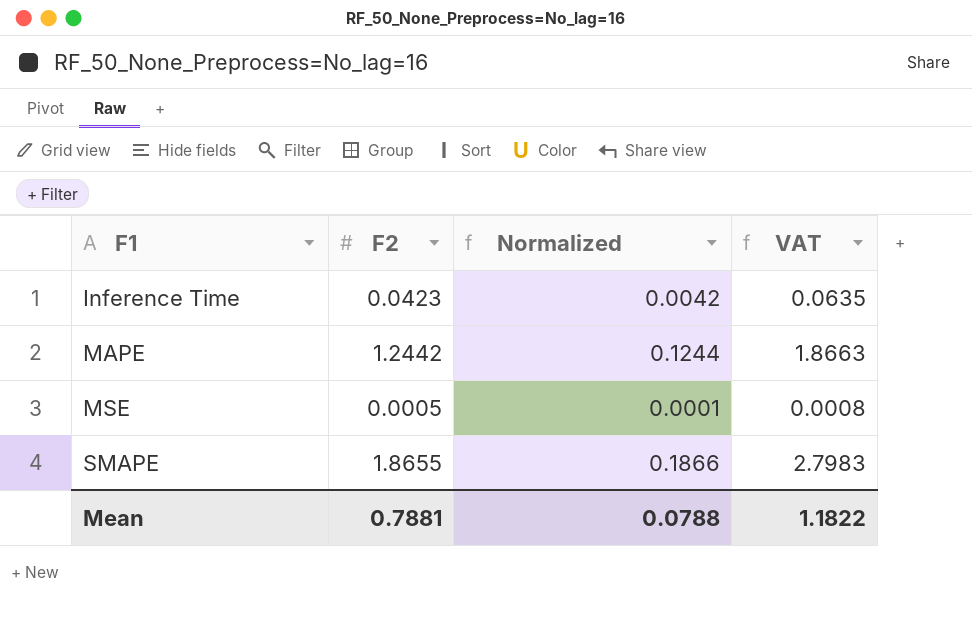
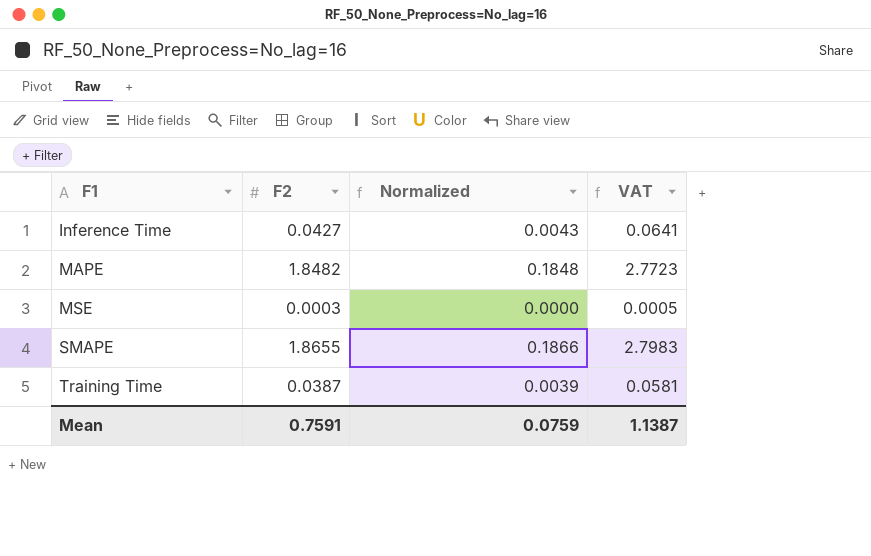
Inference Time | F2: 0.0423 -> 0.0427
Inference Time | Normalized: 0.0042 -> 0.0043
Inference Time | VAT: 0.0635 -> 0.0641
MAPE | F2: 1.2442 -> 1.8482
MAPE | Normalized: 0.1244 -> 0.1848
MAPE | VAT: 1.8663 -> 2.7723
MSE | F2: 0.0005 -> 0.0003
MSE | Normalized: 0.0001 -> 0.0000
MSE | VAT: 0.0008 -> 0.0005
row Training Time: none -> 0.0387 | 0.0039 | 0.0581
Mean | F2: 0.7881 -> 0.7591
Mean | Normalized: 0.0788 -> 0.0759
Mean | VAT: 1.1822 -> 1.1387

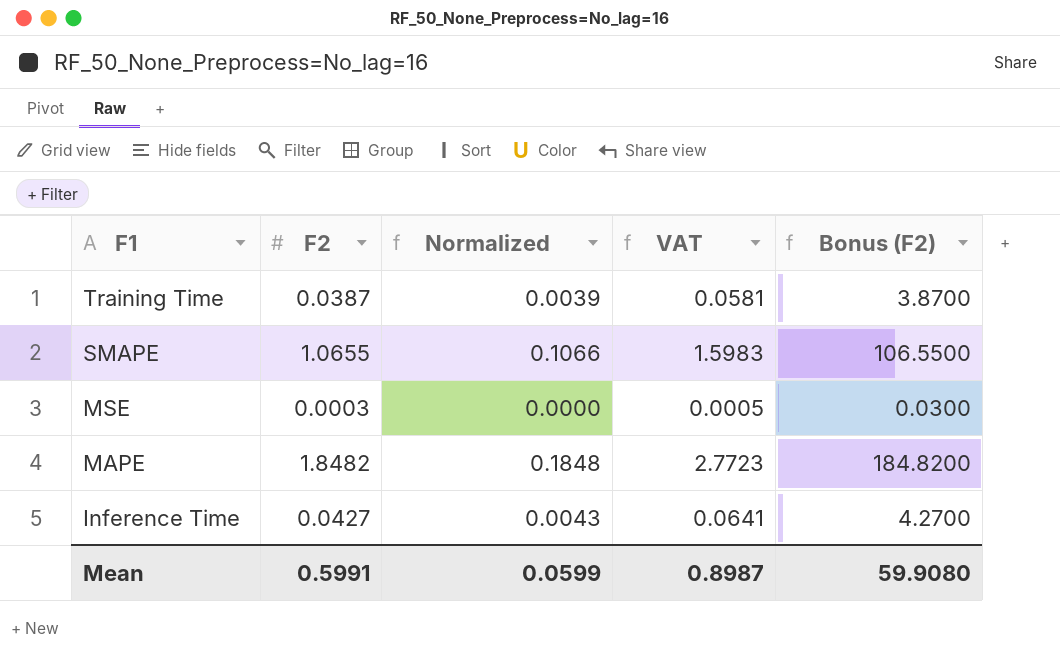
row order: F1 ascending -> F1 descending
column Bonus (F2) | formula: none -> [F2] * 100
SMAPE | F2: 1.8655 -> 1.0655
SMAPE | Normalized: 0.1866 -> 0.1066
SMAPE | VAT: 2.7983 -> 1.5983
Mean | F2: 0.7591 -> 0.5991
Mean | Normalized: 0.0759 -> 0.0599
Mean | VAT: 1.1387 -> 0.8987

